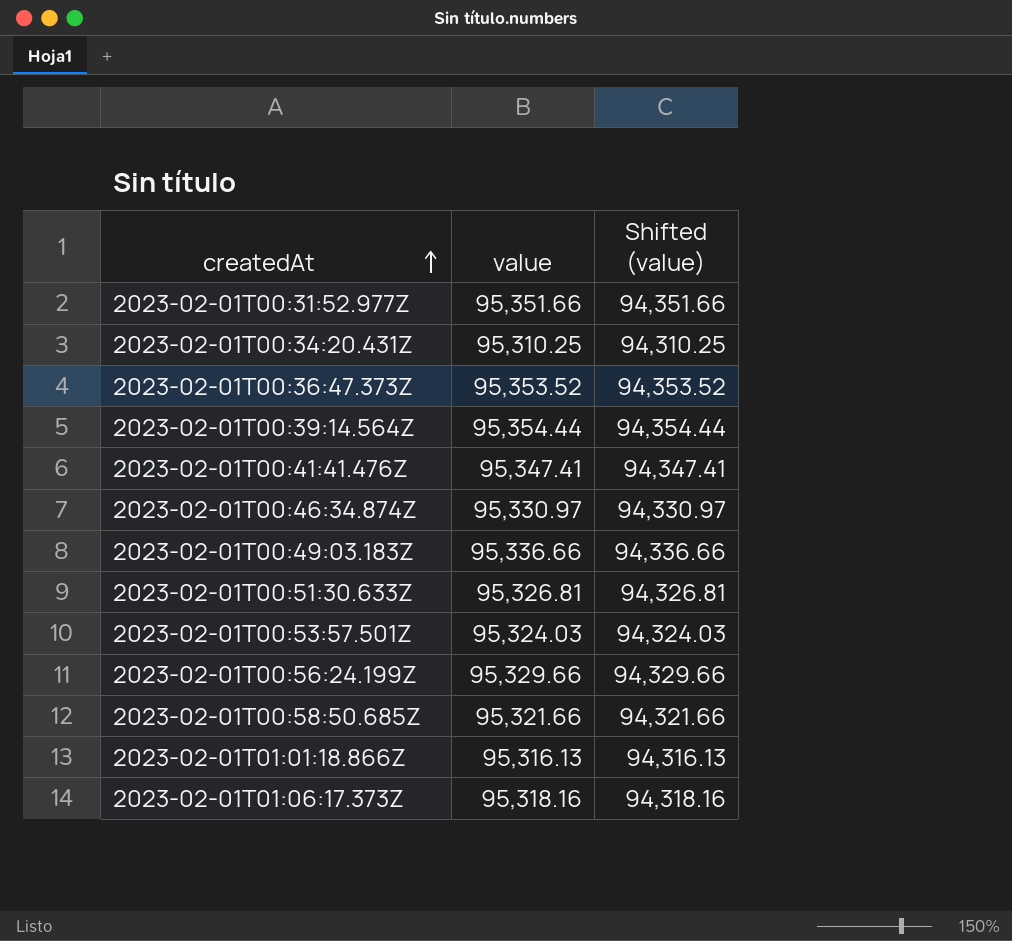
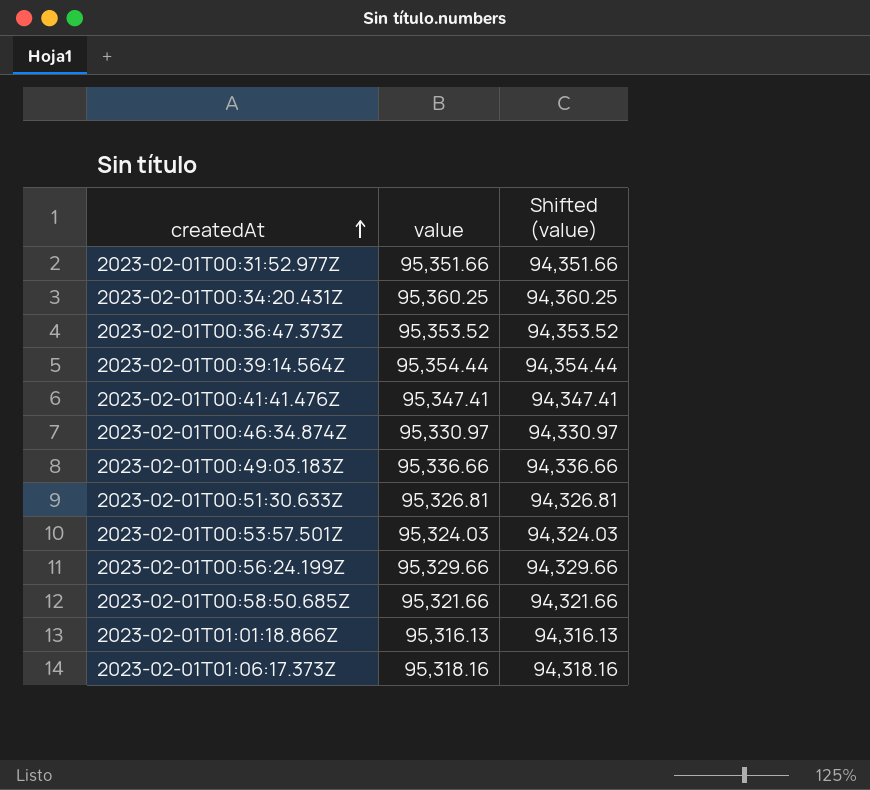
2023-02-01T00:34:20.431Z | value: 95,310.25 -> 95,360.25
2023-02-01T00:34:20.431Z | Shifted (value): 94,310.25 -> 94,360.25

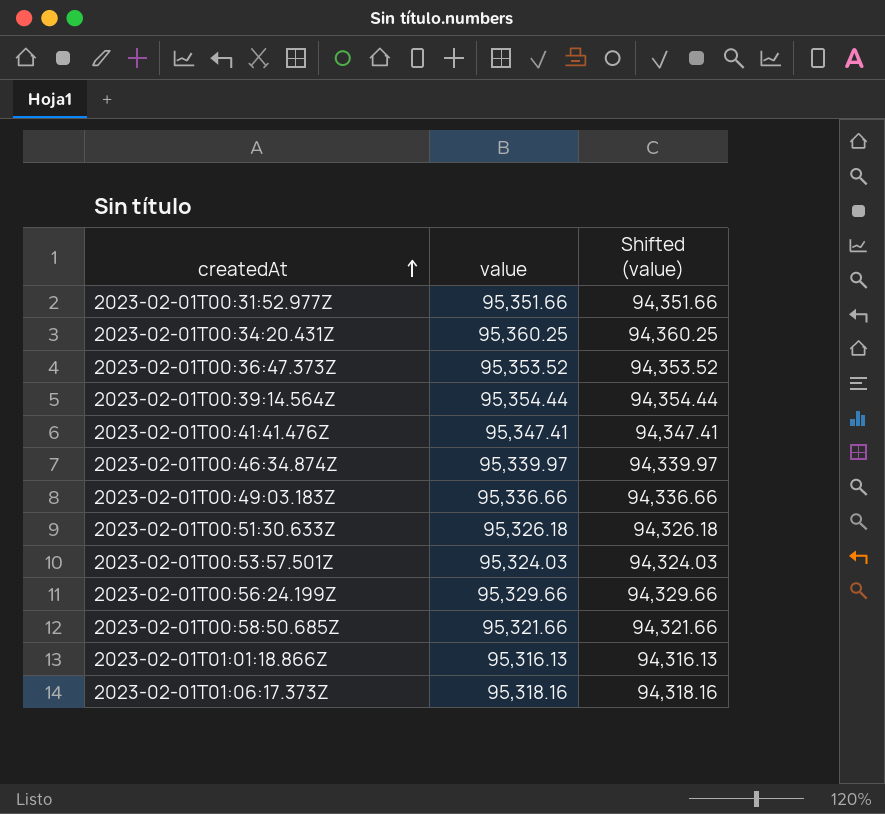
2023-02-01T00:46:34.874Z | value: 95,330.97 -> 95,339.97
2023-02-01T00:46:34.874Z | Shifted (value): 94,330.97 -> 94,339.97
2023-02-01T00:51:30.633Z | value: 95,326.81 -> 95,326.18
2023-02-01T00:51:30.633Z | Shifted (value): 94,326.81 -> 94,326.18

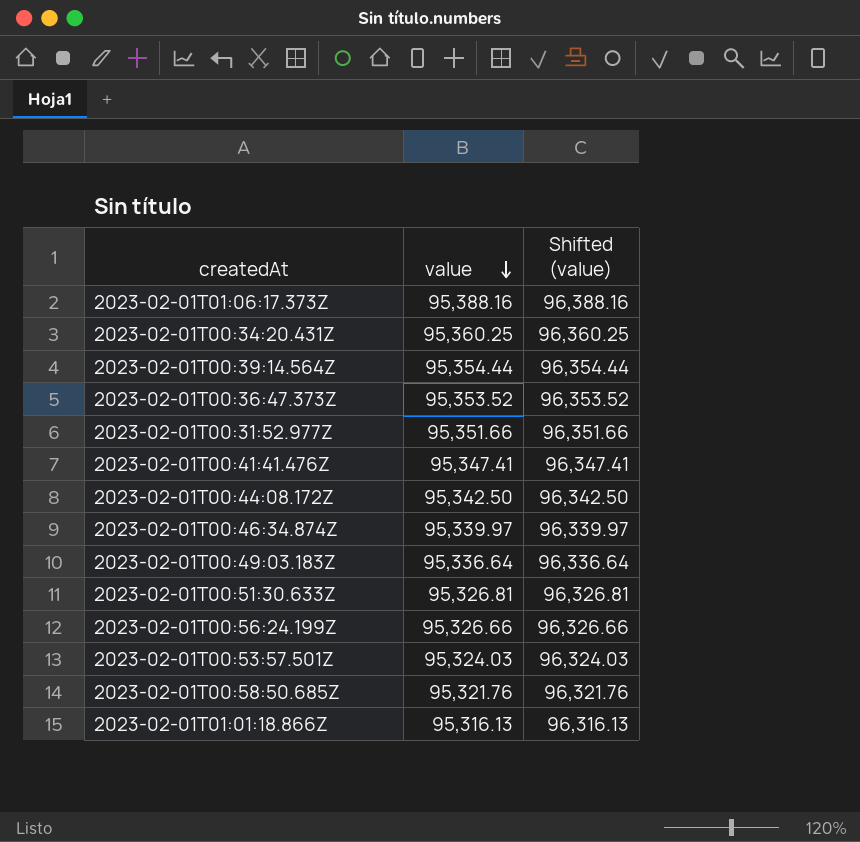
row order: createdAt ascending -> value descending
column Shifted (value) | formula: [value] - 1000 -> [value] + 1000
2023-02-01T01:06:17.373Z | value: 95,318.16 -> 95,388.16
row 2023-02-01T00:44:08.172Z: none -> 95,342.50 | 96,342.50
2023-02-01T00:49:03.183Z | value: 95,336.66 -> 95,336.64
2023-02-01T00:51:30.633Z | value: 95,326.18 -> 95,326.81
2023-02-01T00:56:24.199Z | value: 95,329.66 -> 95,326.66
2023-02-01T00:58:50.685Z | value: 95,321.66 -> 95,321.76

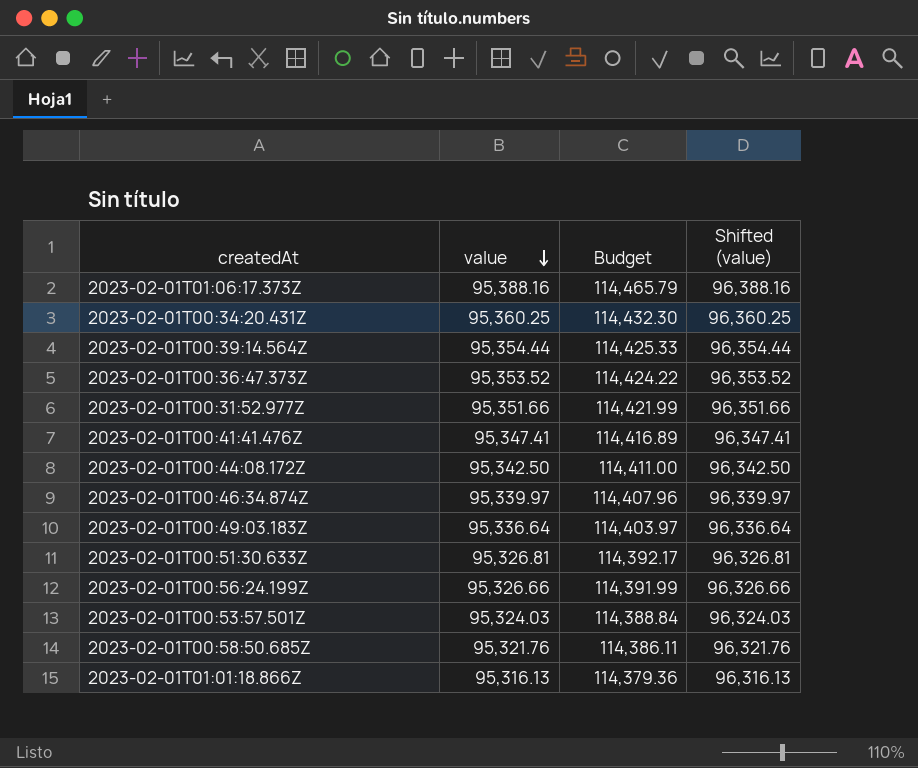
column Budget | formula: none -> [value] * 1.2

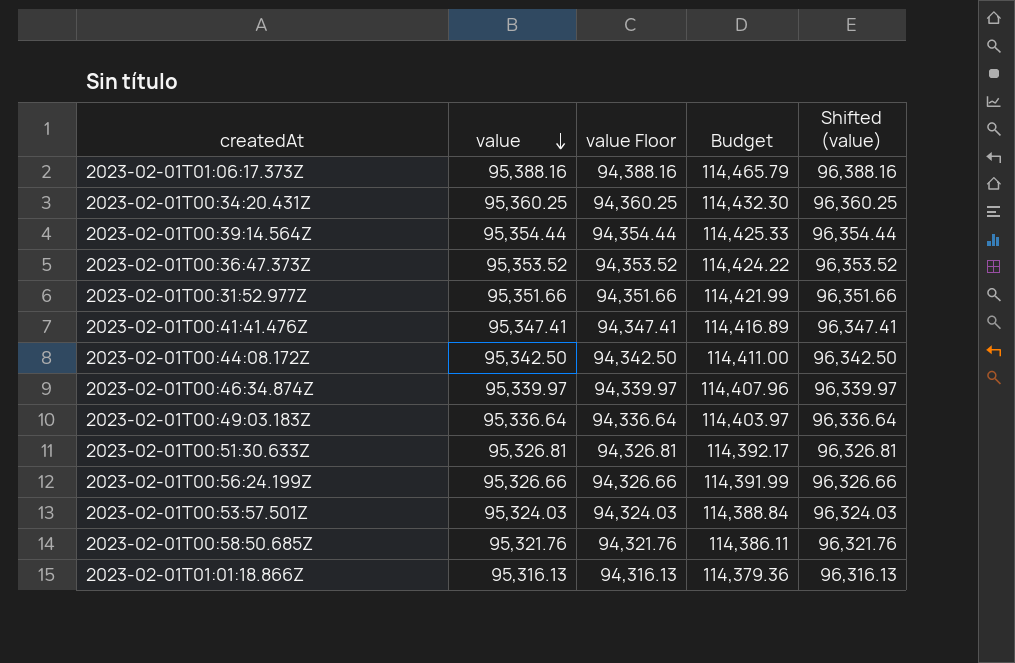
column value Floor | formula: none -> [value] - 1000

